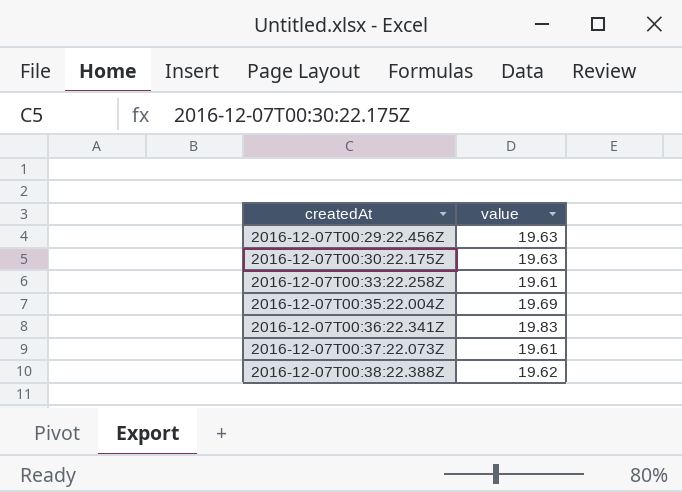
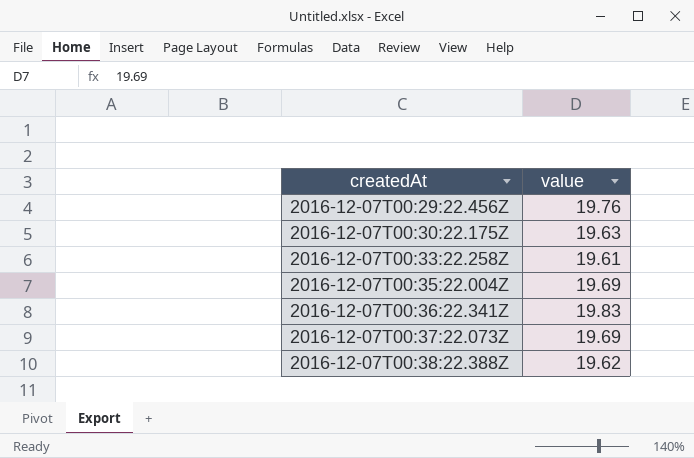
2016-12-07T00:29:22.456Z | value: 19.63 -> 19.76
2016-12-07T00:37:22.073Z | value: 19.61 -> 19.69

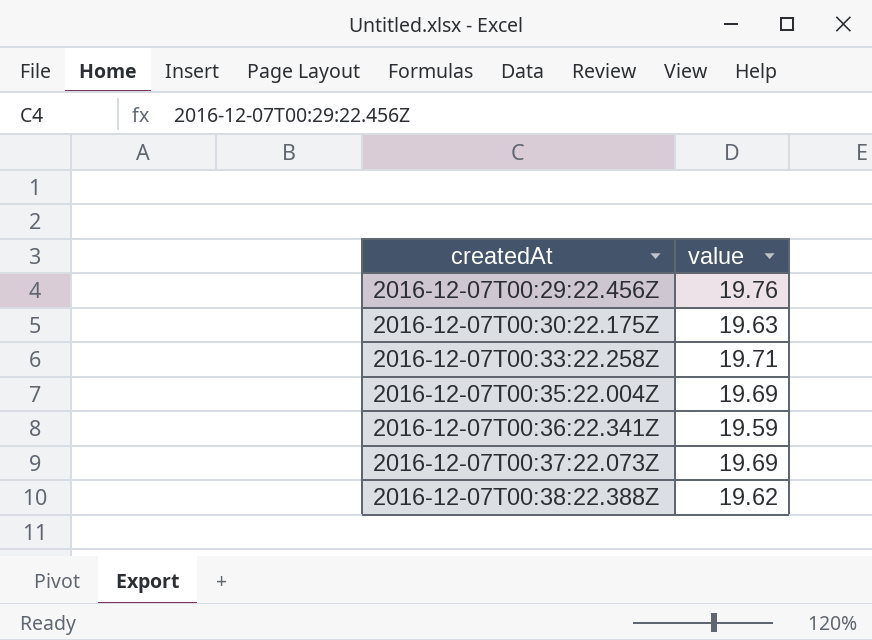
2016-12-07T00:33:22.258Z | value: 19.61 -> 19.71
2016-12-07T00:36:22.341Z | value: 19.83 -> 19.59

